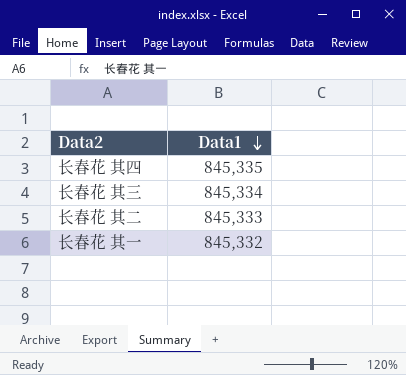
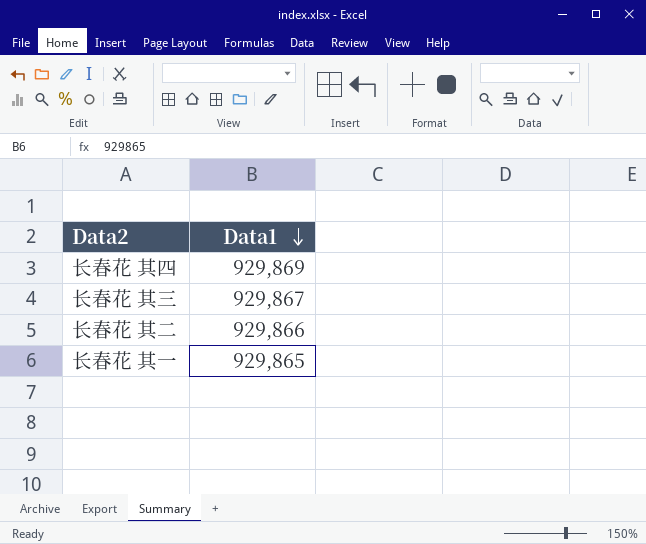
长春花 其四 | Data1: 845,335 -> 929,869
长春花 其三 | Data1: 845,334 -> 929,867
长春花 其二 | Data1: 845,333 -> 929,866
长春花 其一 | Data1: 845,332 -> 929,865

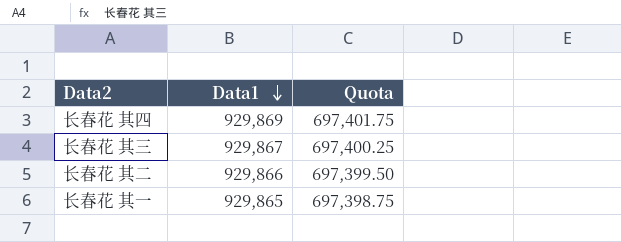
column Quota | formula: none -> [Data1] * 0.75

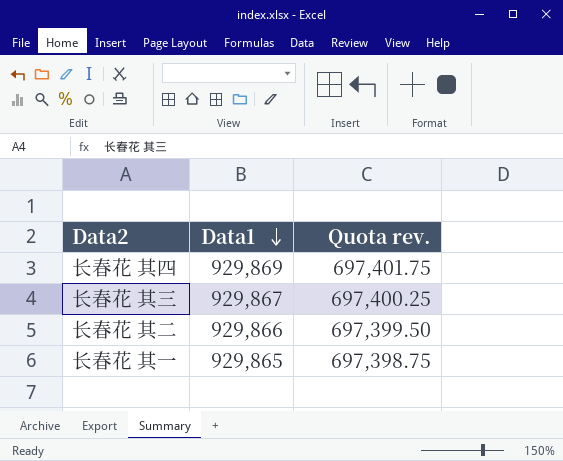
column name: Quota -> Quota rev.

